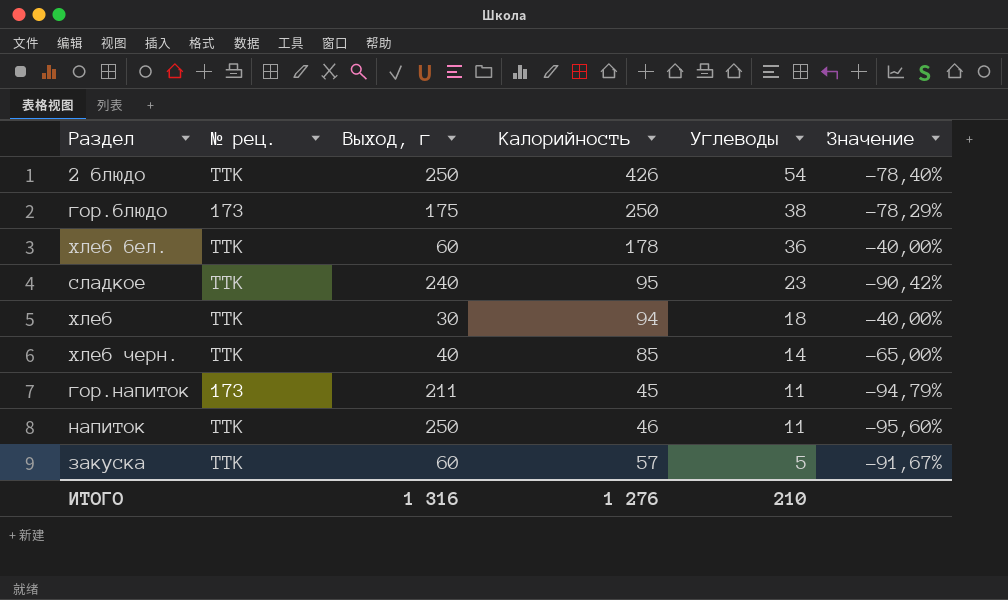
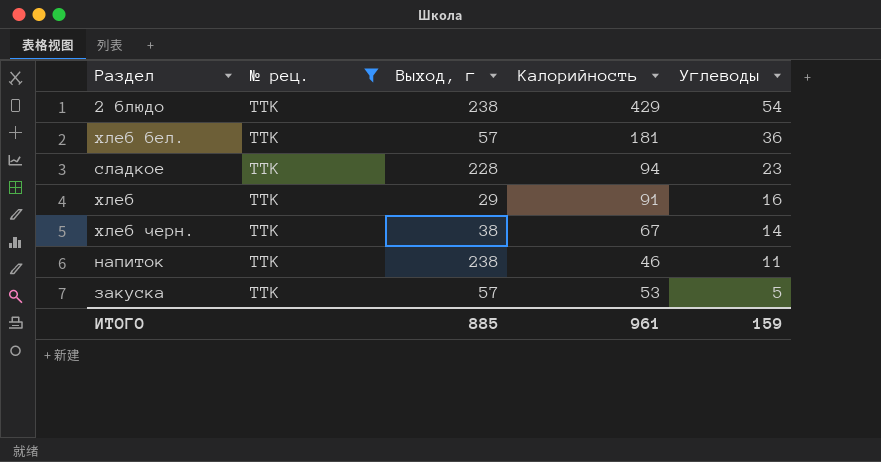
filter: none -> № рец. = ТТК
column Значение | formula: ([Углеводы] - [Выход, г]) / [Выход, г] -> none
2 блюдо | Выход, г: 250 -> 238
2 блюдо | Калорийность: 426 -> 429
хлеб бел. | Выход, г: 60 -> 57
хлеб бел. | Калорийность: 178 -> 181
сладкое | Выход, г: 240 -> 228
сладкое | Калорийность: 95 -> 94
хлеб | Выход, г: 30 -> 29
хлеб | Калорийность: 94 -> 91
хлеб | Углеводы: 18 -> 16
хлеб черн. | Выход, г: 40 -> 38
хлеб черн. | Калорийность: 85 -> 67
напиток | Выход, г: 250 -> 238
закуска | Выход, г: 60 -> 57
закуска | Калорийность: 57 -> 53
ИТОГО | Выход, г: 1 316 -> 885
ИТОГО | Калорийность: 1 276 -> 961
ИТОГО | Углеводы: 210 -> 159

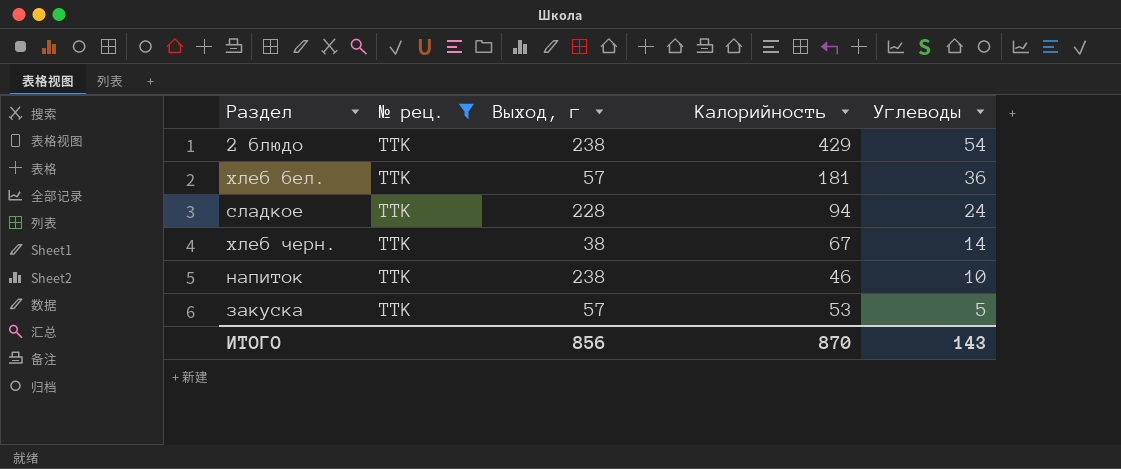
row хлеб: ТТК | 29 | 91 | 16 -> none
сладкое | Углеводы: 23 -> 24
напиток | Углеводы: 11 -> 10
ИТОГО | Выход, г: 885 -> 856
ИТОГО | Калорийность: 961 -> 870
ИТОГО | Углеводы: 159 -> 143

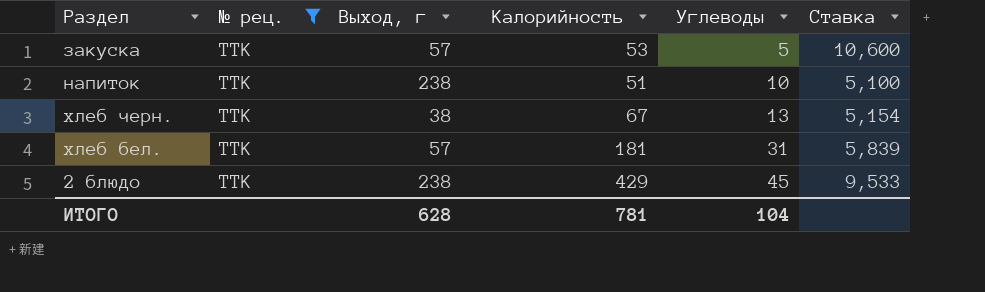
row order: Углеводы descending -> Углеводы ascending
column Ставка | formula: none -> [Калорийность] / [Углеводы]
row сладкое: ТТК | 228 | 94 | 24 -> none
напиток | Калорийность: 46 -> 51
хлеб черн. | Углеводы: 14 -> 13
хлеб бел. | Углеводы: 36 -> 31
2 блюдо | Углеводы: 54 -> 45
ИТОГО | Выход, г: 856 -> 628
ИТОГО | Калорийность: 870 -> 781
ИТОГО | Углеводы: 143 -> 104

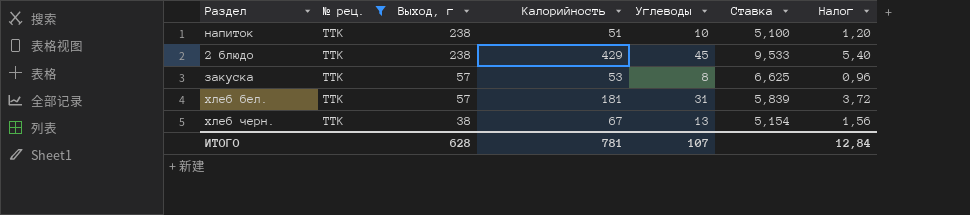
row order: Углеводы ascending -> Выход, г descending
column Налог | formula: none -> [Углеводы] * 0,12
закуска | Углеводы: 5 -> 8
закуска | Ставка: 10,600 -> 6,625
ИТОГО | Углеводы: 104 -> 107

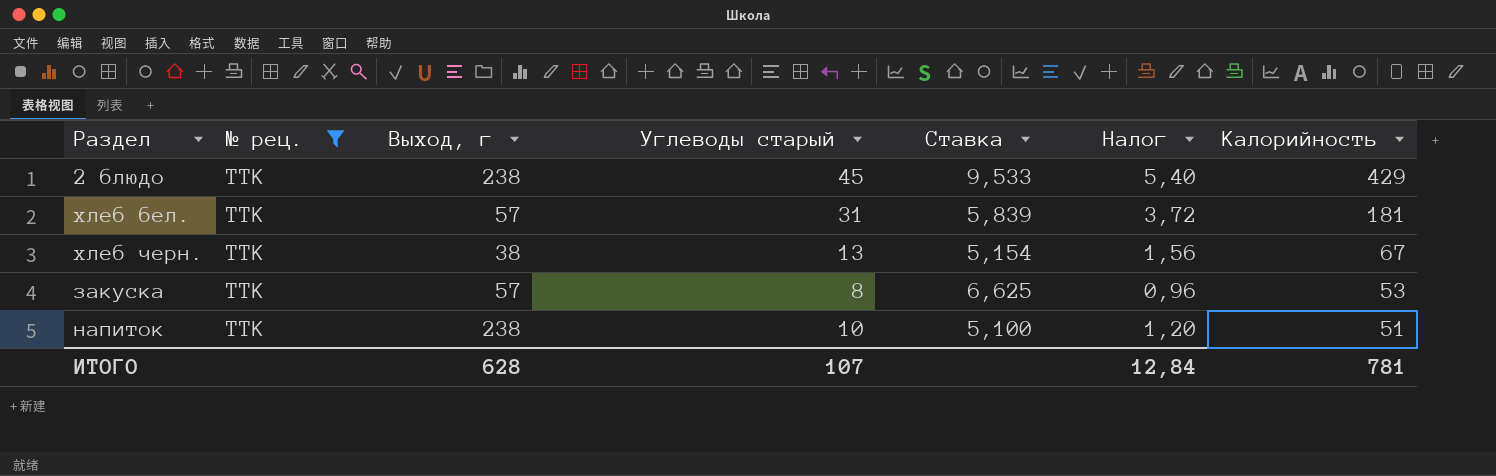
row order: Выход, г descending -> Калорийность descending
column name: Углеводы -> Углеводы старый
column Калорийность | position: 4 -> 7

